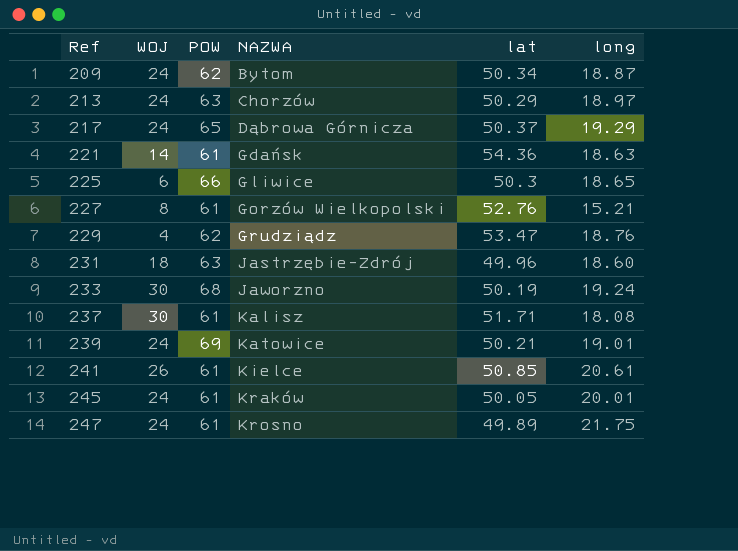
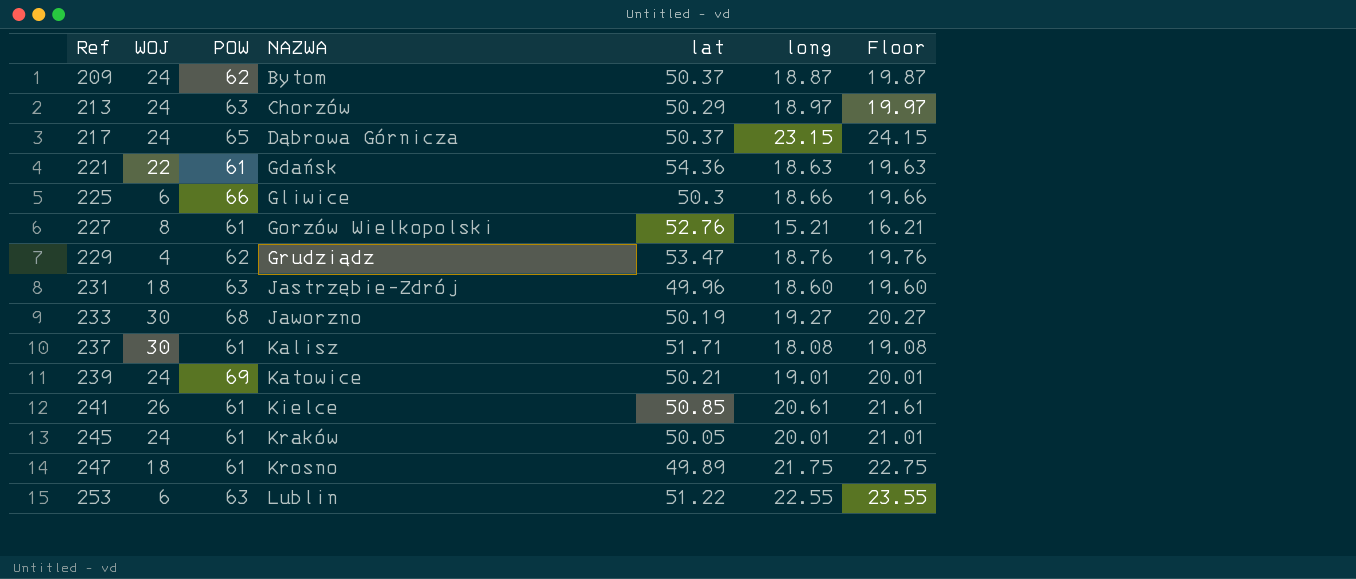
column Floor | formula: none -> [long] + 1
209 | lat: 50.34 -> 50.37
217 | long: 19.29 -> 23.15
221 | WOJ: 14 -> 22
225 | long: 18.65 -> 18.66
233 | long: 19.24 -> 19.27
247 | WOJ: 24 -> 18
row 253: none -> 6 | 63 | Lublin | 51.22 | 22.55 | 23.55

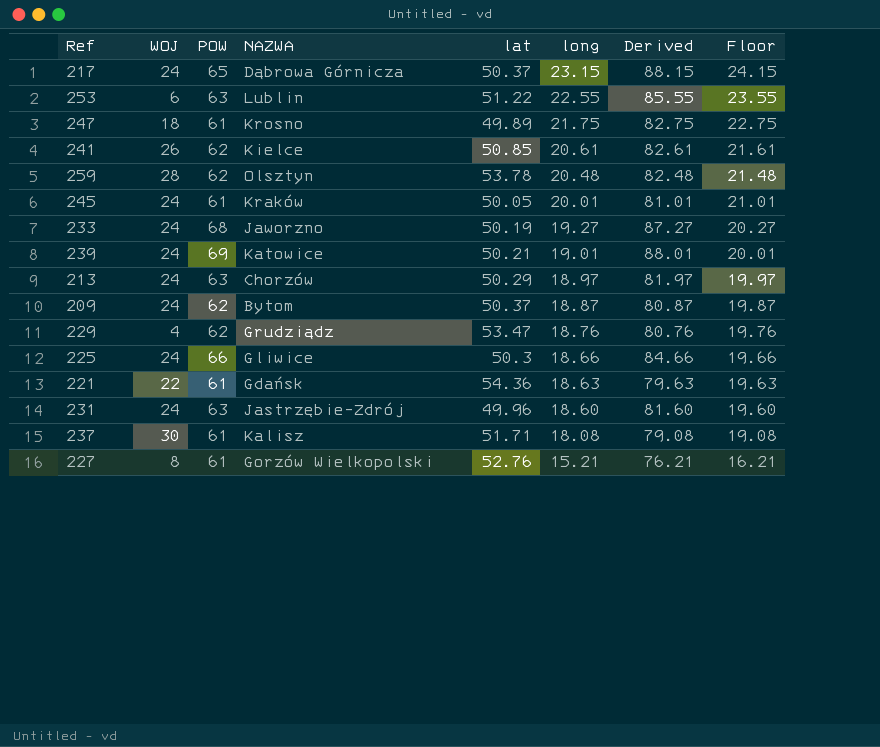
row order: Ref ascending -> long descending
column Derived | formula: none -> [POW] + [long]
241 | POW: 61 -> 62
row 259: none -> 28 | 62 | Olsztyn | 53.78 | 20.48 | 82.48 | 21.48
233 | WOJ: 30 -> 24
225 | WOJ: 6 -> 24
231 | WOJ: 18 -> 24

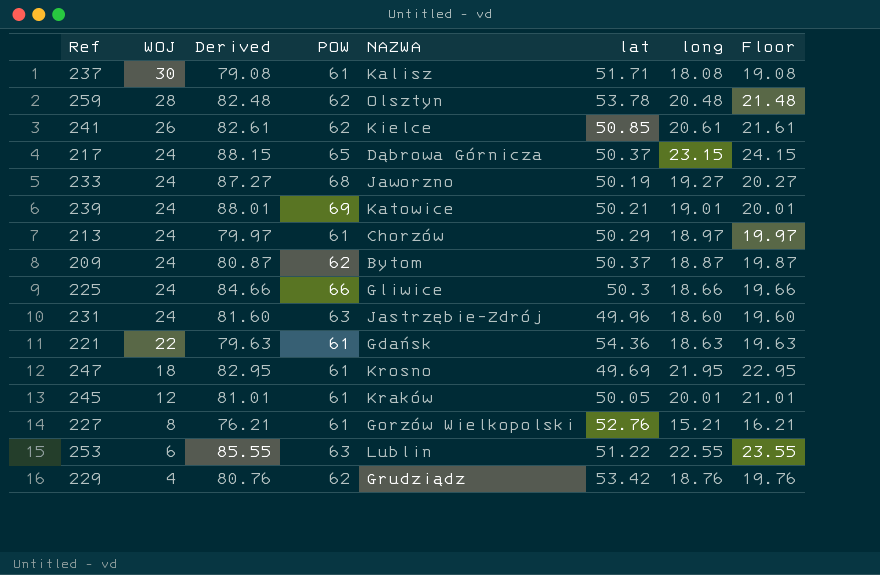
row order: long descending -> WOJ descending
column Derived | position: 7 -> 3
213 | Derived: 81.97 -> 79.97
213 | POW: 63 -> 61
247 | Derived: 82.75 -> 82.95
247 | lat: 49.89 -> 49.69
247 | long: 21.75 -> 21.95
247 | Floor: 22.75 -> 22.95
245 | WOJ: 24 -> 12
229 | lat: 53.47 -> 53.42

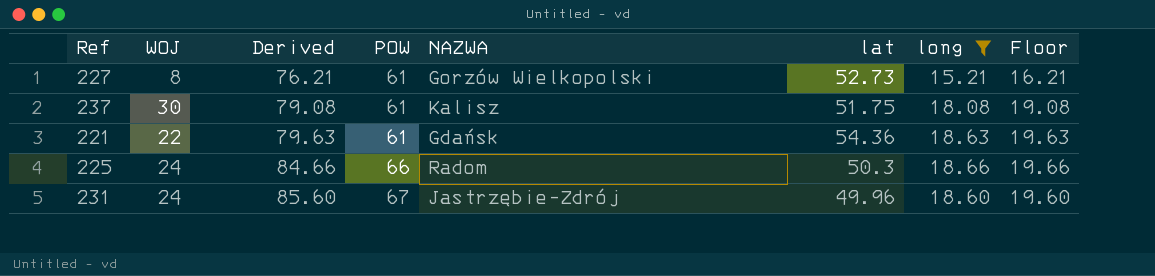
filter: none -> long <= 18.66
row order: WOJ descending -> Derived ascending
227 | lat: 52.76 -> 52.73
237 | lat: 51.71 -> 51.75
225 | NAZWA: Gliwice -> Radom
231 | Derived: 81.60 -> 85.60
231 | POW: 63 -> 67

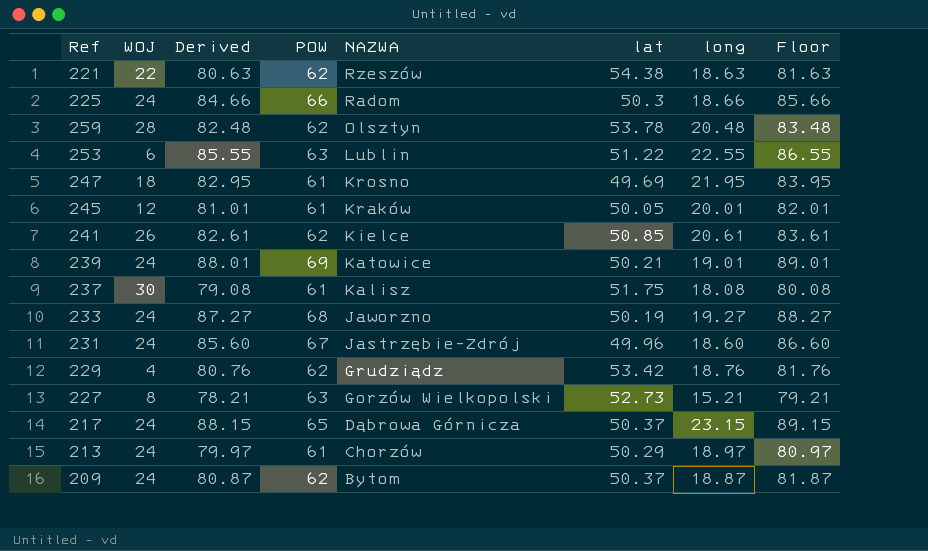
filter: long <= 18.66 -> none
row order: Derived ascending -> NAZWA descending
column Floor | formula: [long] + 1 -> [Derived] + 1
221 | Derived: 79.63 -> 80.63
221 | POW: 61 -> 62
221 | NAZWA: Gdańsk -> Rzeszów
221 | lat: 54.36 -> 54.38
227 | Derived: 76.21 -> 78.21
227 | POW: 61 -> 63

